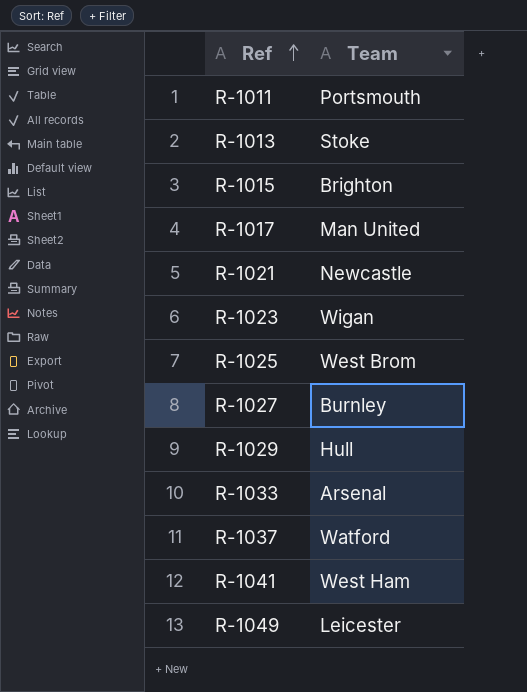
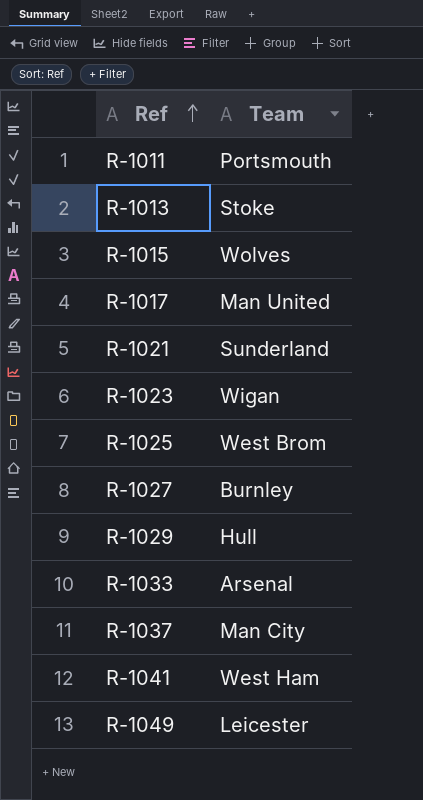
R-1015 | Team: Brighton -> Wolves
R-1021 | Team: Newcastle -> Sunderland
R-1037 | Team: Watford -> Man City

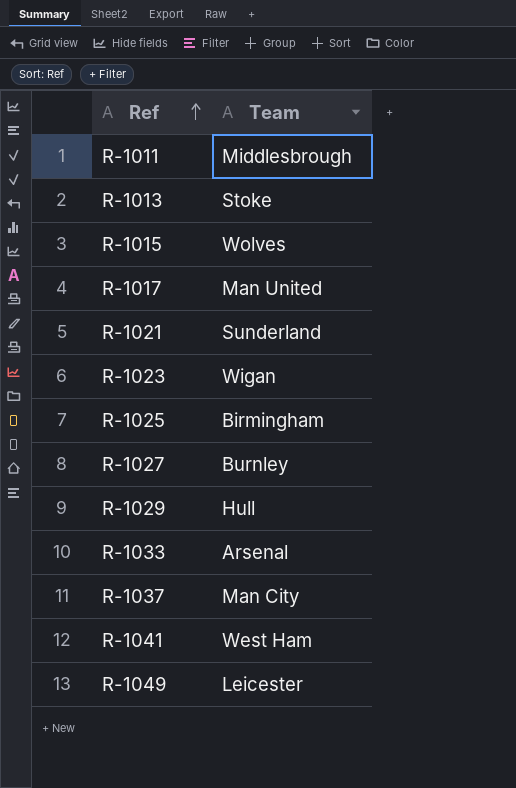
R-1011 | Team: Portsmouth -> Middlesbrough
R-1025 | Team: West Brom -> Birmingham

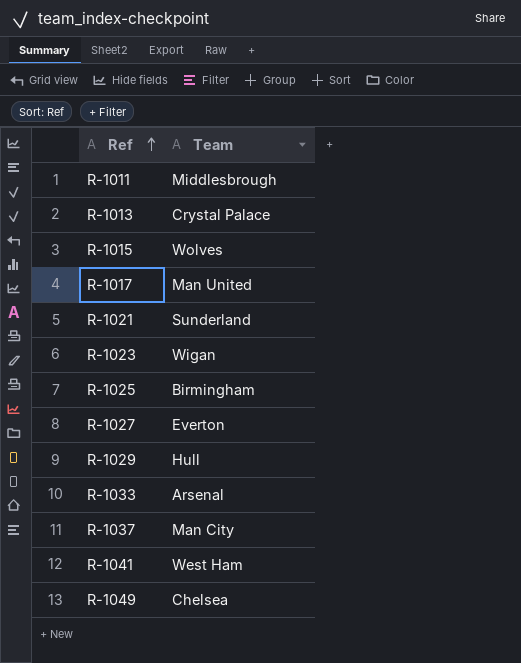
R-1013 | Team: Stoke -> Crystal Palace
R-1027 | Team: Burnley -> Everton
R-1049 | Team: Leicester -> Chelsea

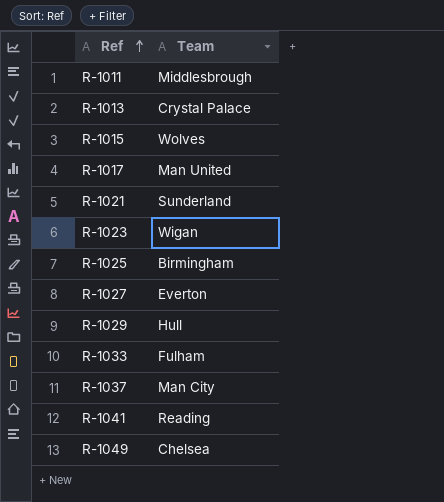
R-1033 | Team: Arsenal -> Fulham
R-1041 | Team: West Ham -> Reading

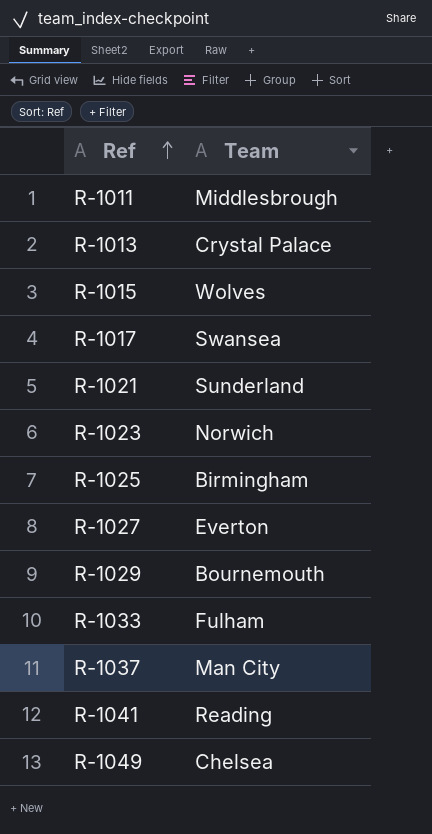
R-1017 | Team: Man United -> Swansea
R-1023 | Team: Wigan -> Norwich
R-1029 | Team: Hull -> Bournemouth

